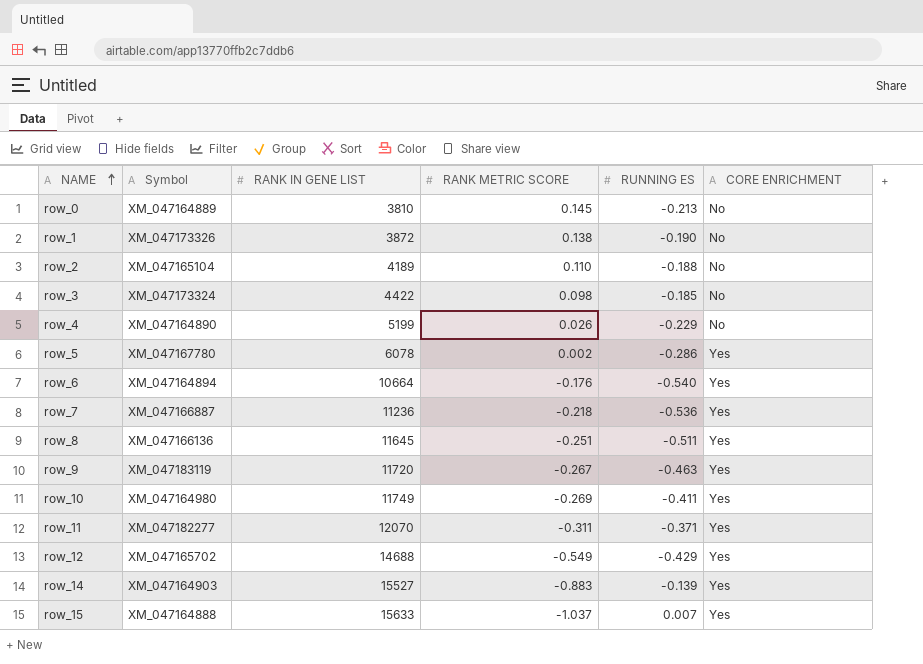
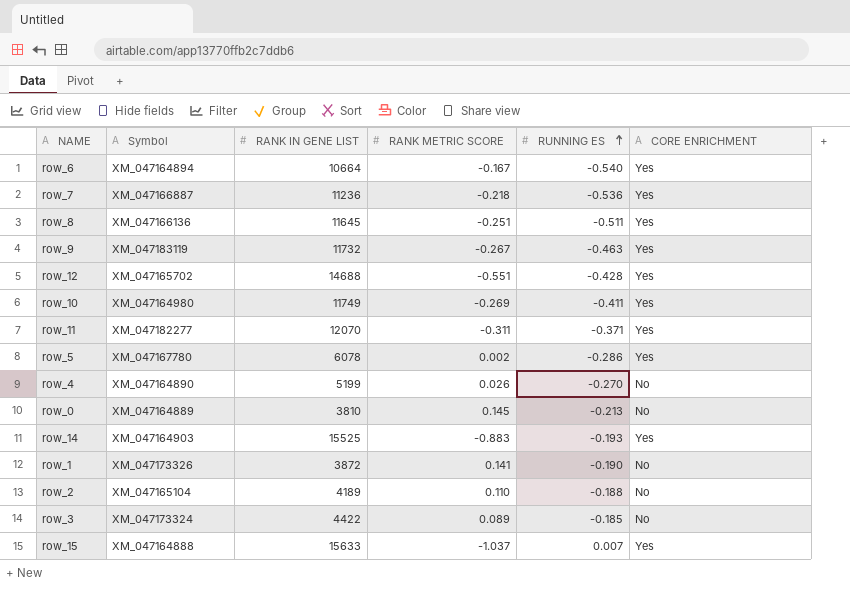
row order: NAME ascending -> RUNNING ES ascending
row_6 | RANK METRIC SCORE: -0.176 -> -0.167
row_9 | RANK IN GENE LIST: 11720 -> 11732
row_12 | RANK METRIC SCORE: -0.549 -> -0.551
row_12 | RUNNING ES: -0.429 -> -0.428
row_4 | RUNNING ES: -0.229 -> -0.270
row_14 | RANK IN GENE LIST: 15527 -> 15525
row_14 | RUNNING ES: -0.139 -> -0.193
row_1 | RANK METRIC SCORE: 0.138 -> 0.141
row_3 | RANK METRIC SCORE: 0.098 -> 0.089

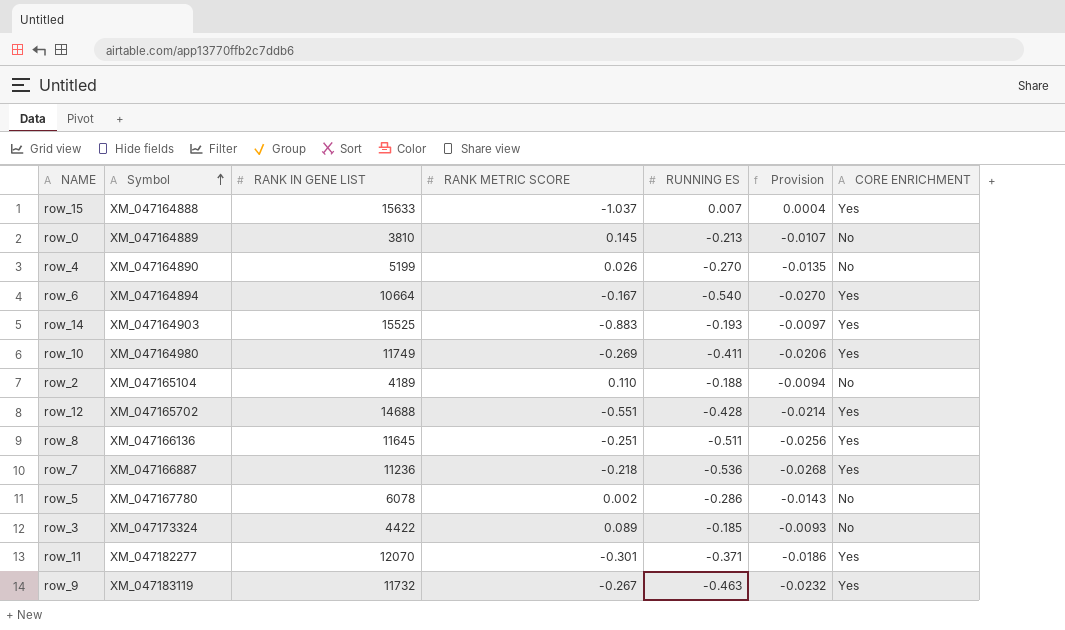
row order: RUNNING ES ascending -> Symbol ascending
column Provision | formula: none -> [RUNNING ES] * 0.05
row row_1: XM_047173326 | 3872 | 0.141 | -0.190 | No -> none
row_5 | CORE ENRICHMENT: Yes -> No
row_11 | RANK METRIC SCORE: -0.311 -> -0.301

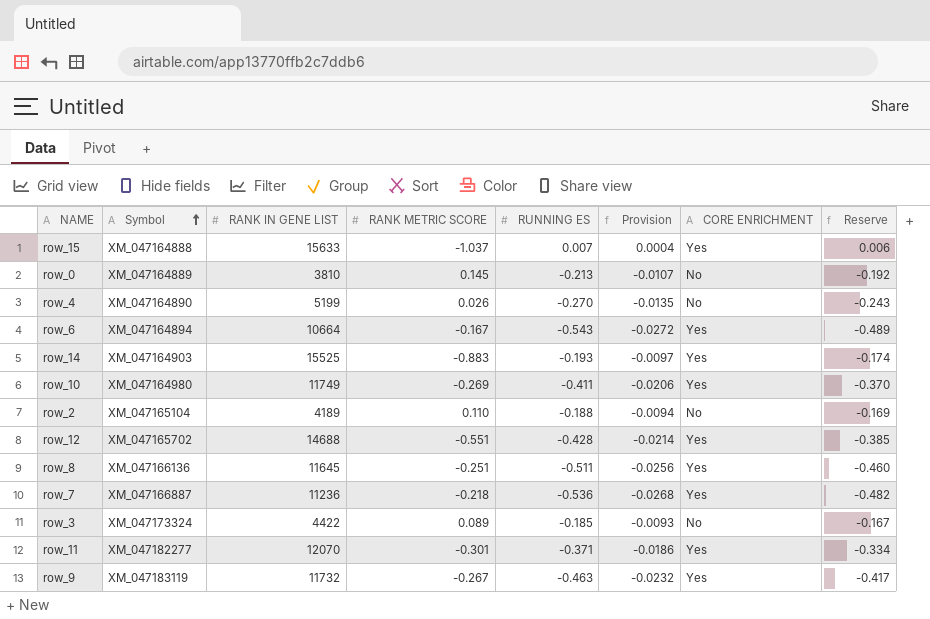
column Reserve | formula: none -> [RUNNING ES] * 0.9
row row_5: XM_047167780 | 6078 | 0.002 | -0.286 | -0.0143 | No -> none
row_6 | RUNNING ES: -0.540 -> -0.543
row_6 | Provision: -0.0270 -> -0.0272

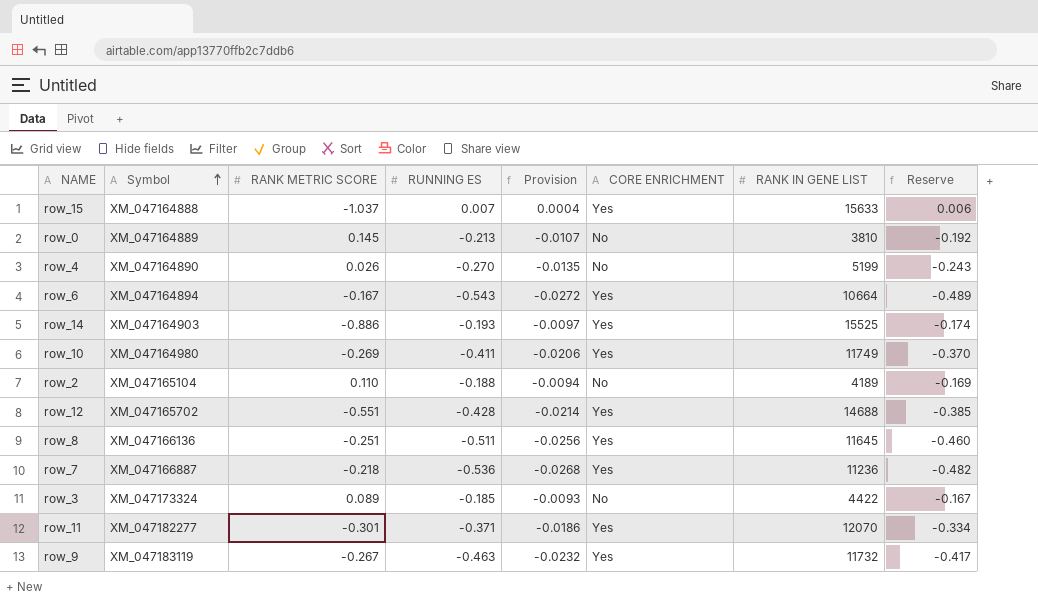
column RANK IN GENE LIST | position: 3 -> 7
row_14 | RANK METRIC SCORE: -0.883 -> -0.886

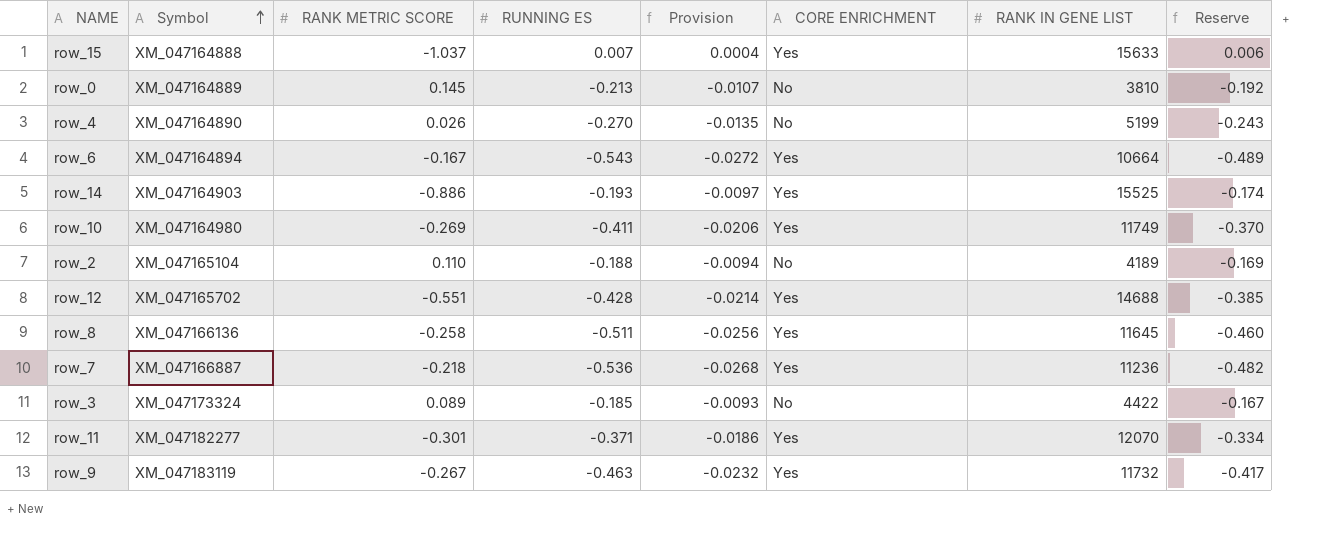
row_8 | RANK METRIC SCORE: -0.251 -> -0.258

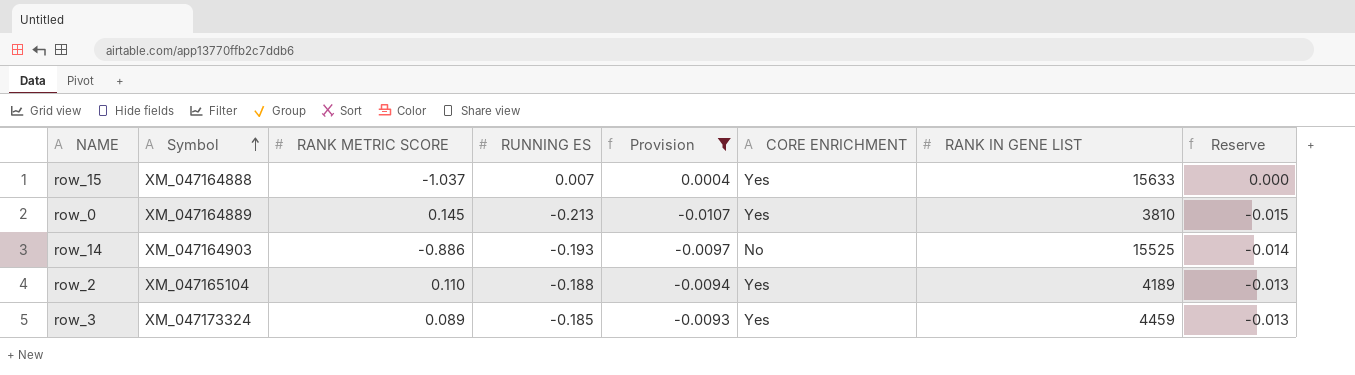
filter: none -> Provision >= -0.0107
column Reserve | formula: [RUNNING ES] * 0.9 -> [RUNNING ES] * 0.07
row_0 | CORE ENRICHMENT: No -> Yes
row_14 | CORE ENRICHMENT: Yes -> No
row_2 | CORE ENRICHMENT: No -> Yes
row_3 | CORE ENRICHMENT: No -> Yes
row_3 | RANK IN GENE LIST: 4422 -> 4459

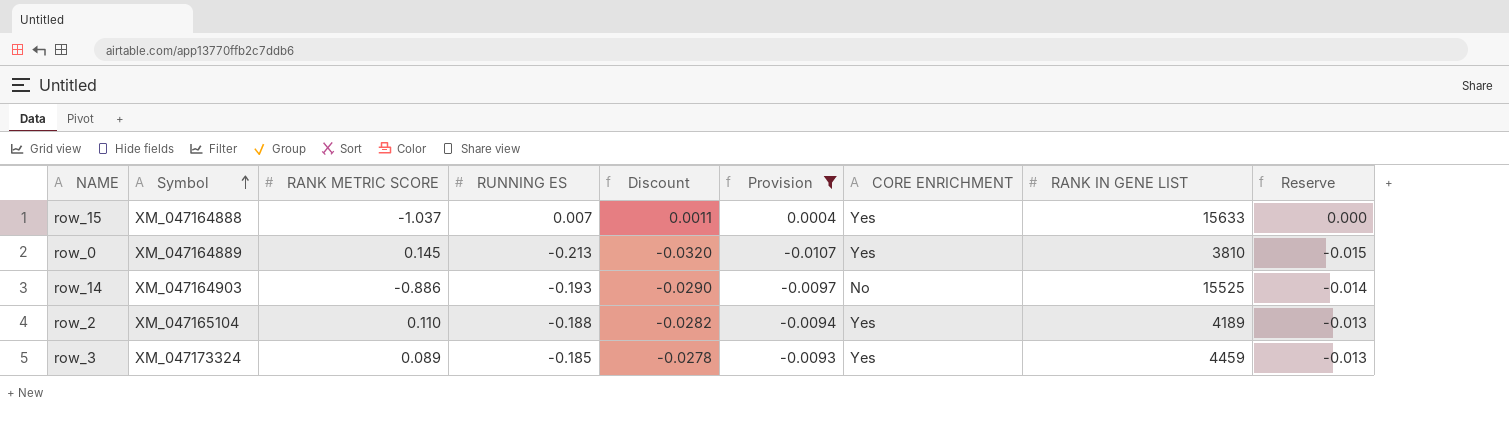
column Discount | formula: none -> [RUNNING ES] * 0.15

